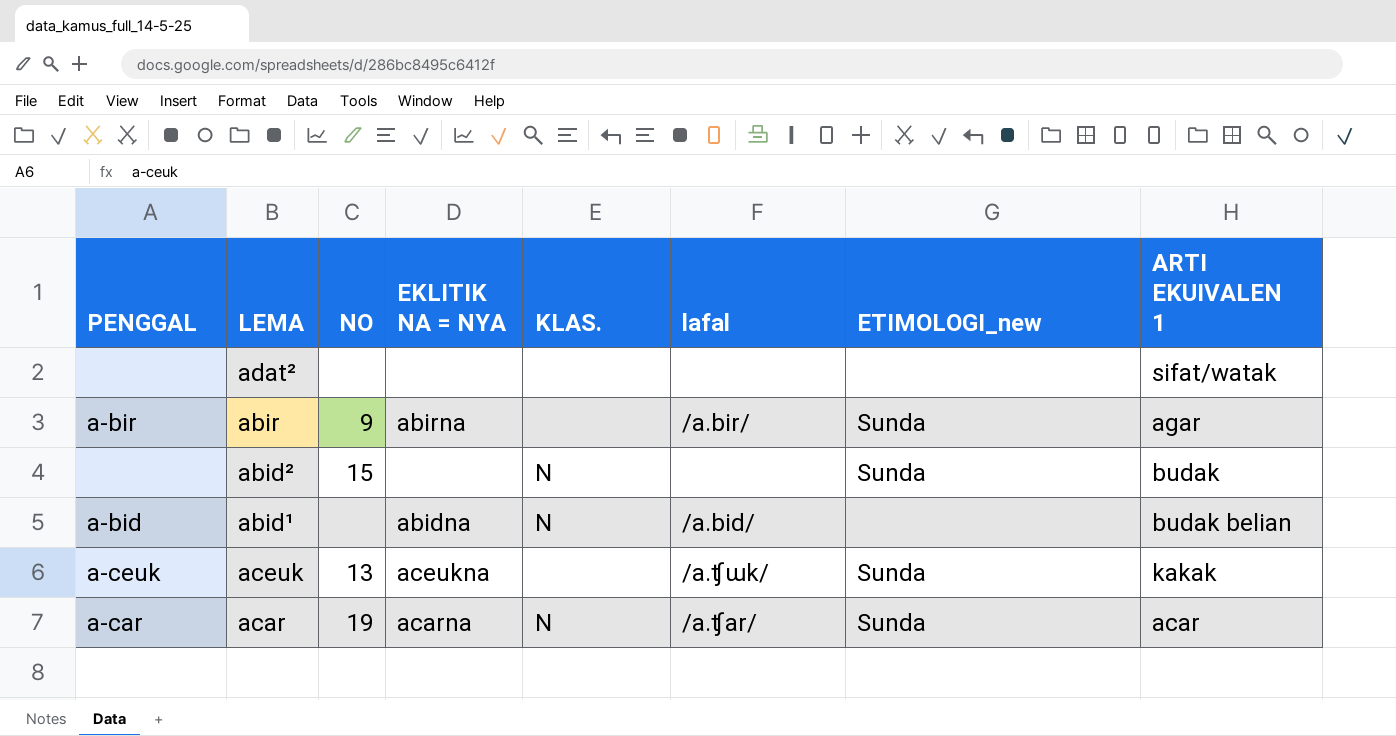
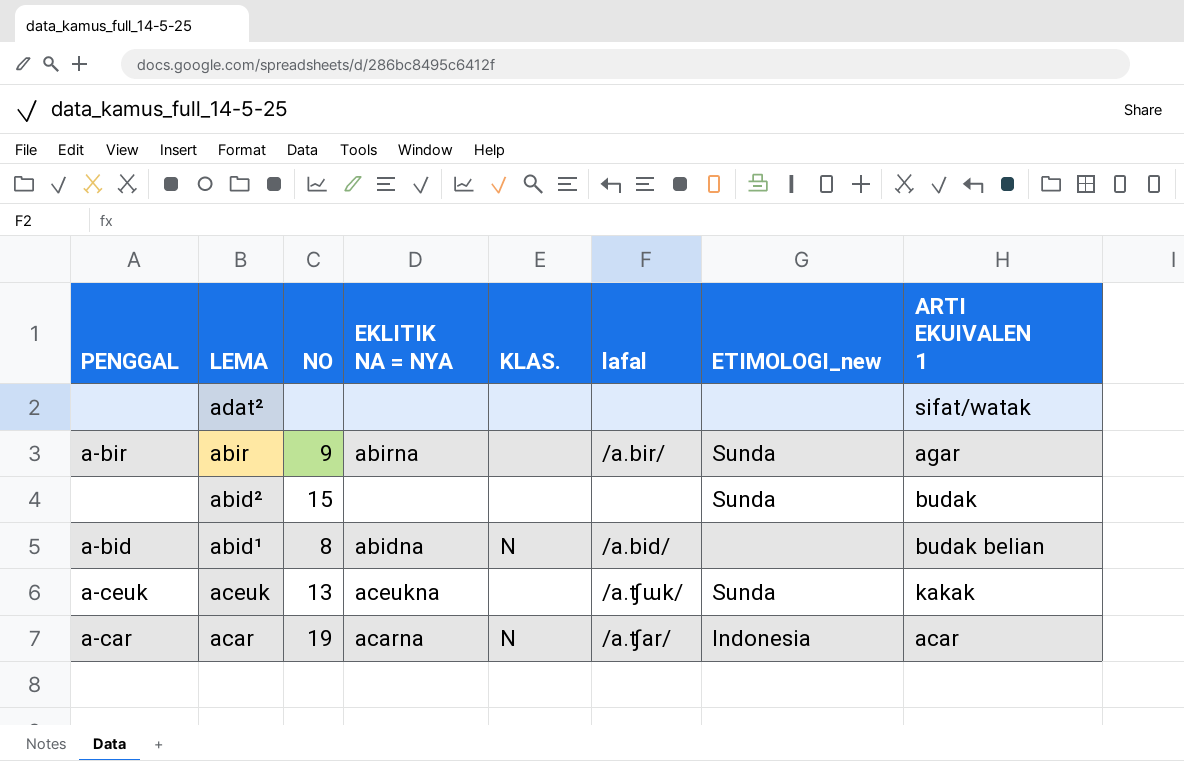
abid² | KLAS.: N -> none
abid¹ | NO: none -> 8
acar | ETIMOLOGI_new: Sunda -> Indonesia

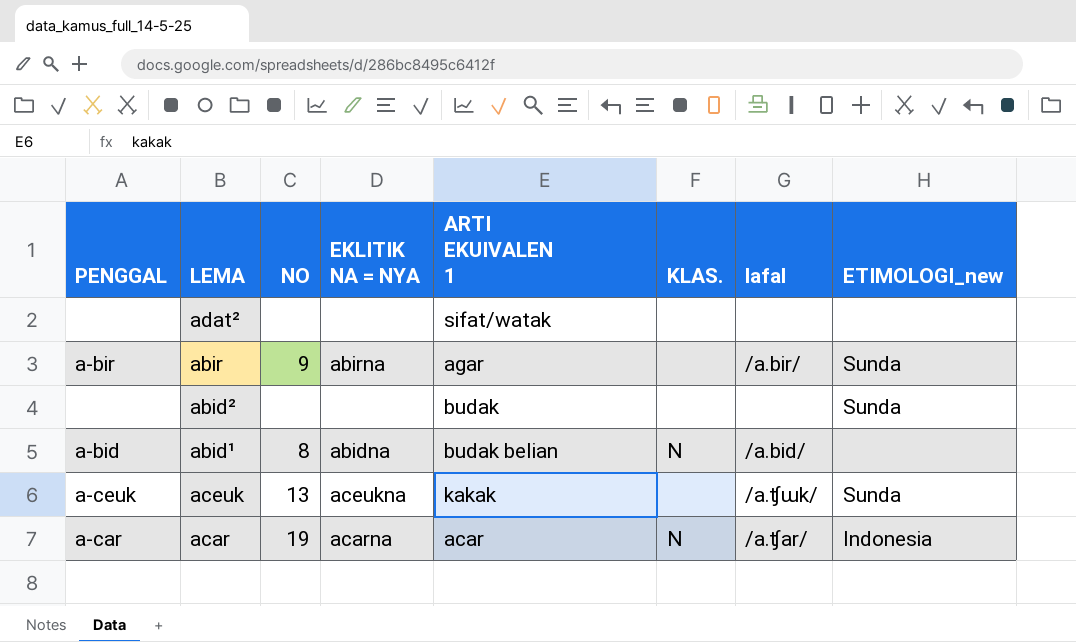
column ARTI EKUIVALEN 1 | position: 8 -> 5
abid² | NO: 15 -> none

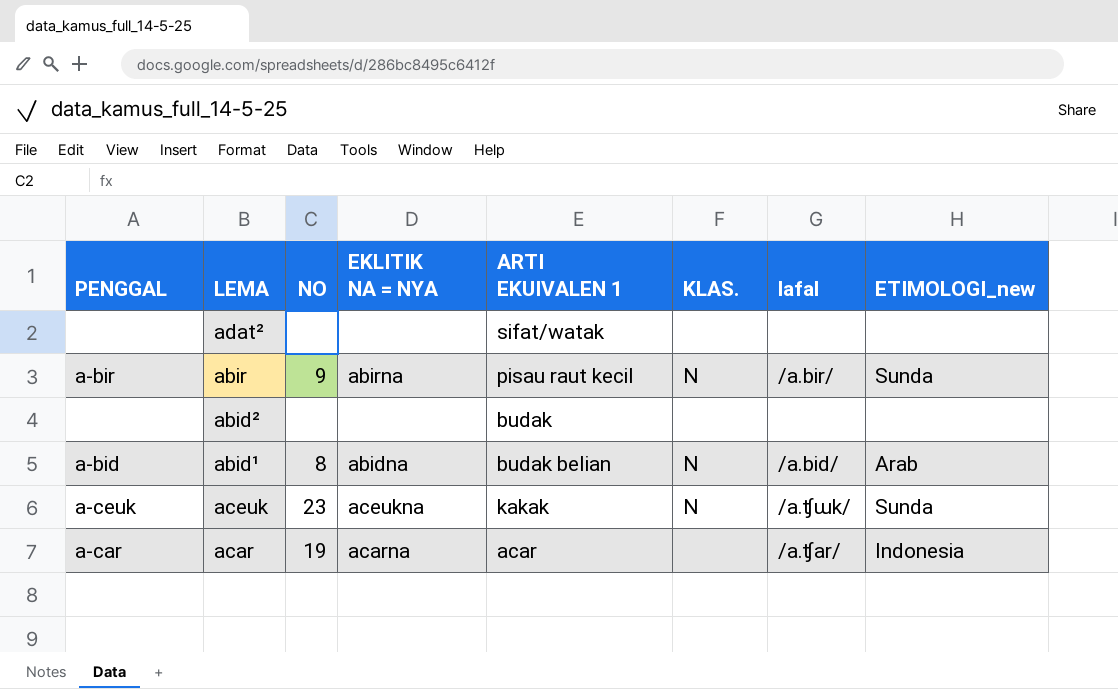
abir | ARTI EKUIVALEN 1: agar -> pisau raut kecil
abir | KLAS.: none -> N
abid² | ETIMOLOGI_new: Sunda -> none
abid¹ | ETIMOLOGI_new: none -> Arab
aceuk | NO: 13 -> 23
aceuk | KLAS.: none -> N
acar | KLAS.: N -> none

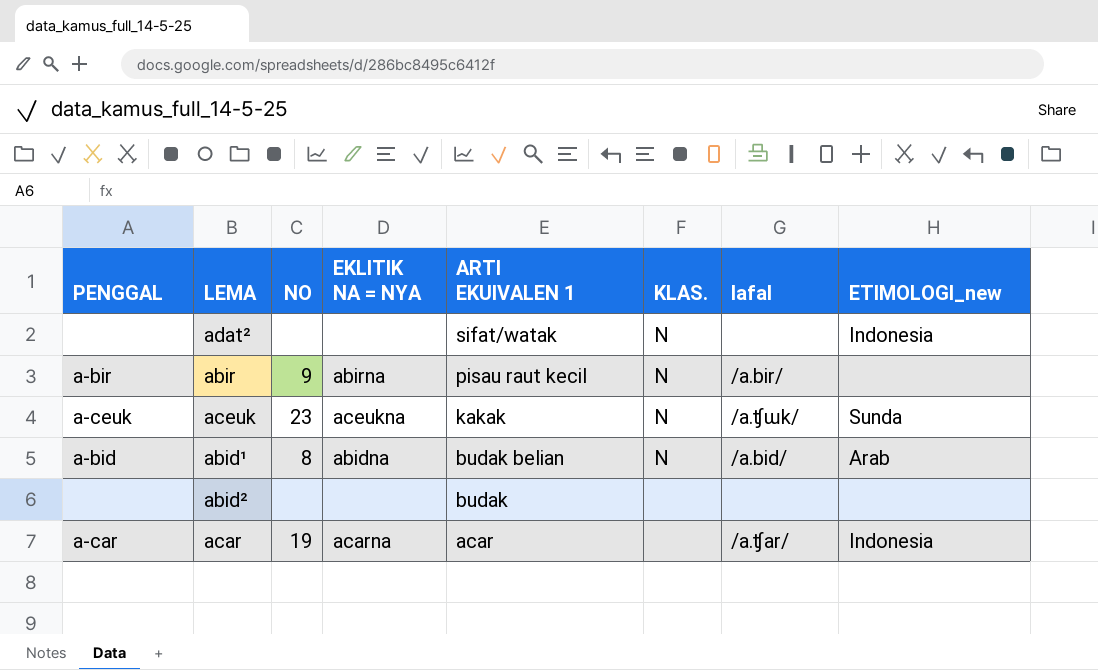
row order: none -> ARTI EKUIVALEN 1 descending
adat² | KLAS.: none -> N
adat² | ETIMOLOGI_new: none -> Indonesia
abir | ETIMOLOGI_new: Sunda -> none

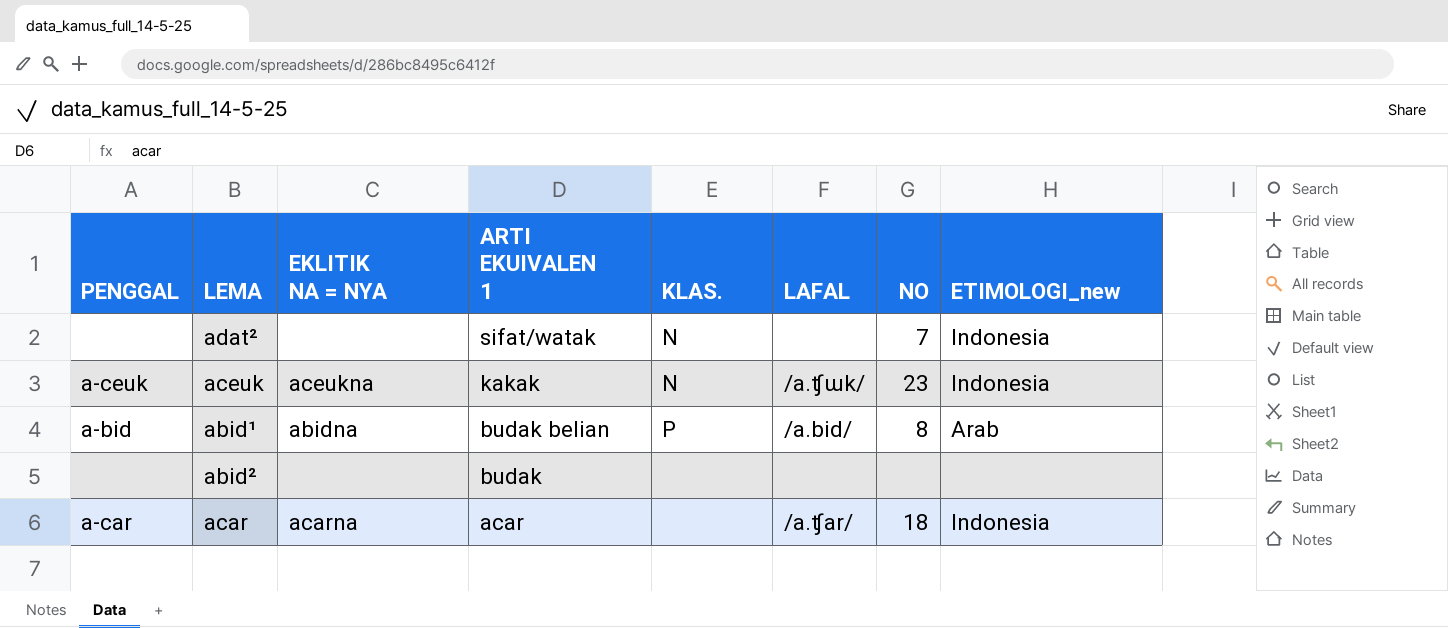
column name: lafal -> LAFAL
column NO | position: 3 -> 7
row abir: a-bir | 9 | abirna | pisau raut kecil | N | /a.bir/ | none -> none
adat² | NO: none -> 7
aceuk | ETIMOLOGI_new: Sunda -> Indonesia
abid¹ | KLAS.: N -> P
acar | NO: 19 -> 18

